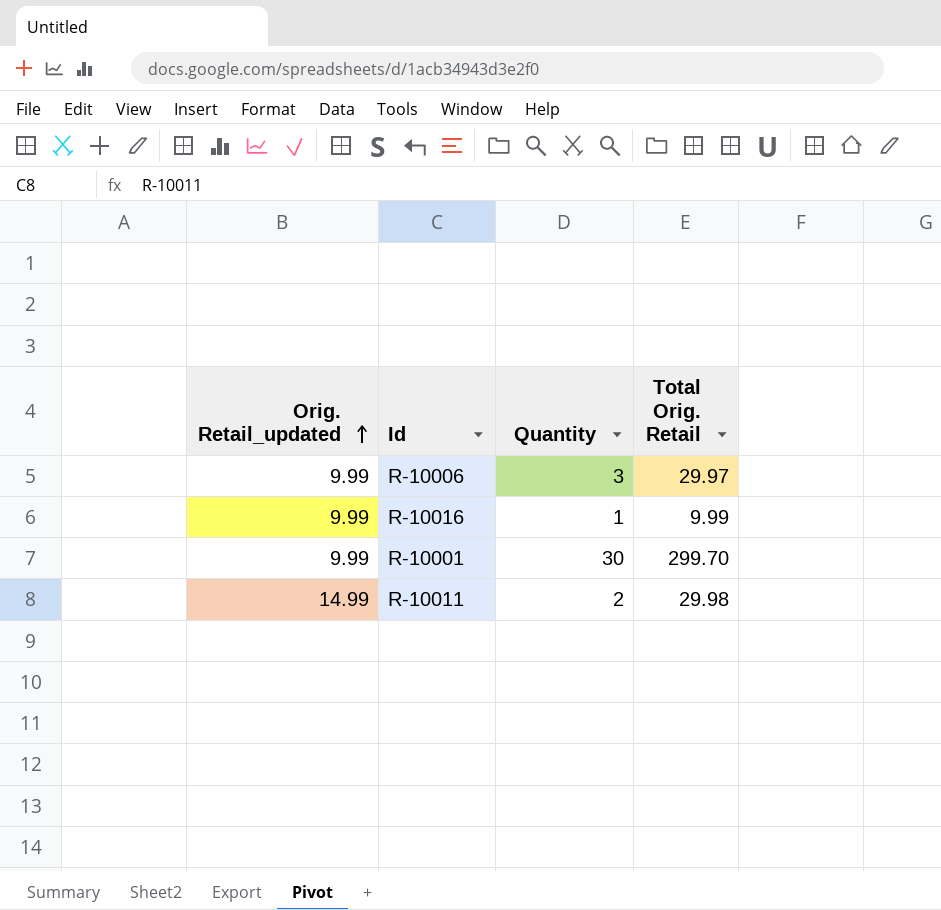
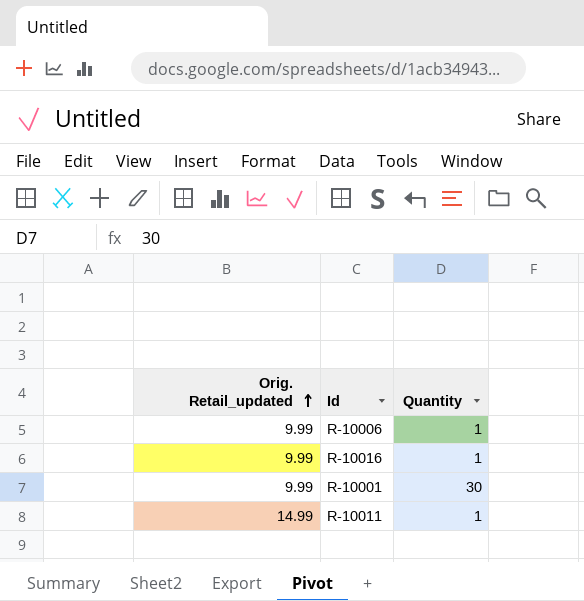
column Total Orig. Retail | formula: [Orig. Retail_updated] * [Quantity] -> none
R-10006 | Quantity: 3 -> 1
R-10011 | Quantity: 2 -> 1

